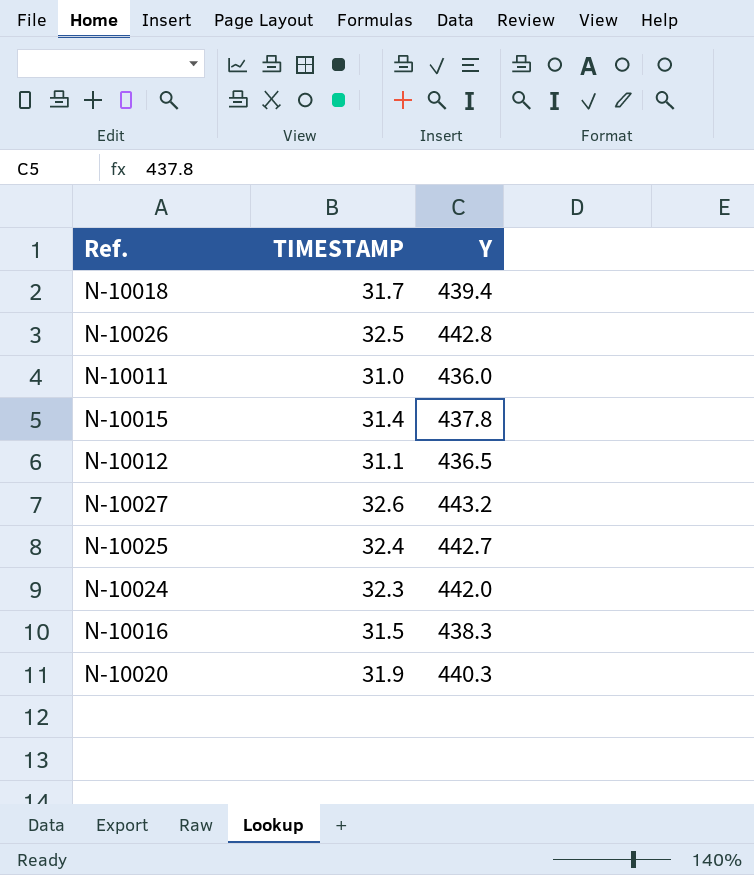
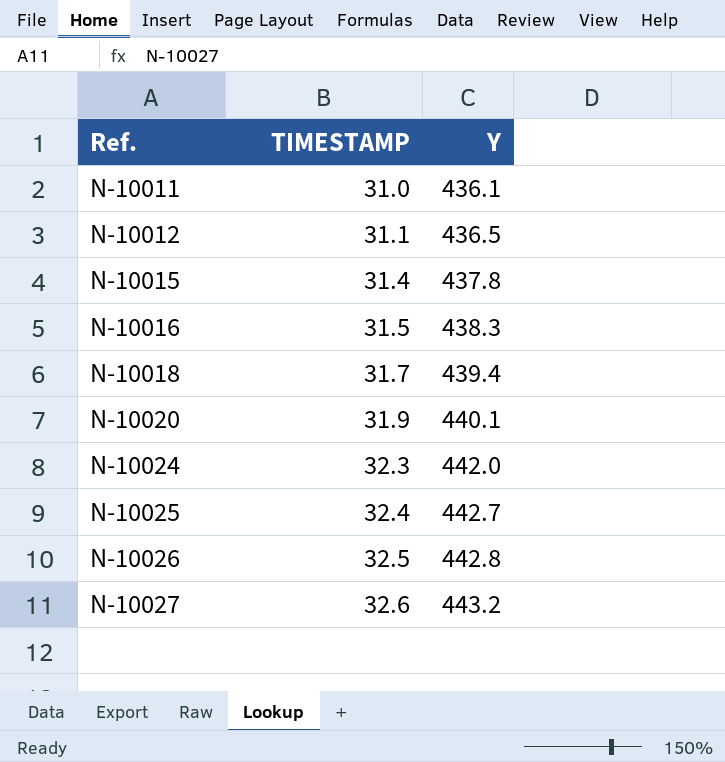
row order: none -> Ref. ascending
N-10011 | Y: 436.0 -> 436.1
N-10020 | Y: 440.3 -> 440.1

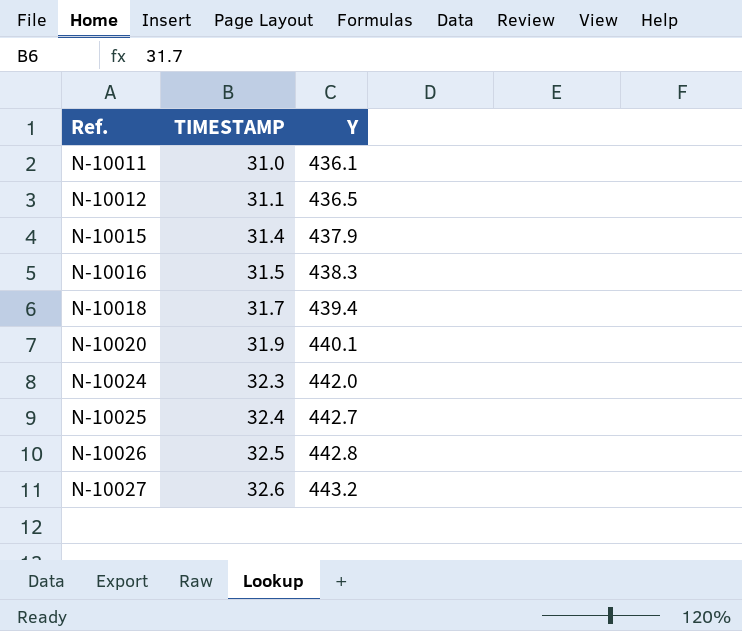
N-10015 | Y: 437.8 -> 437.9

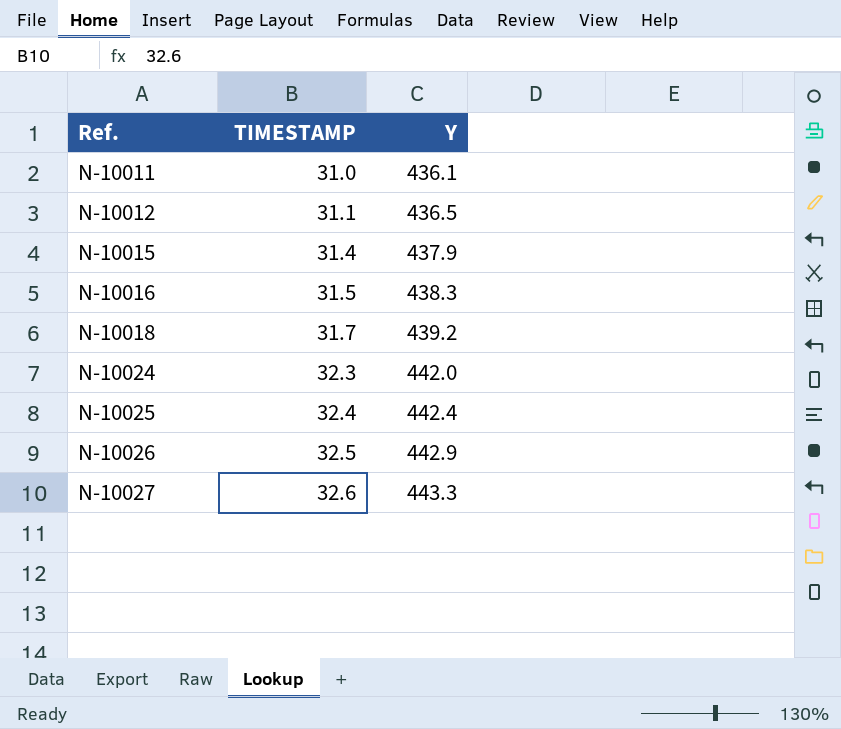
row N-10020: 31.9 | 440.1 -> none
N-10018 | Y: 439.4 -> 439.2
N-10025 | Y: 442.7 -> 442.4
N-10026 | Y: 442.8 -> 442.9
N-10027 | Y: 443.2 -> 443.3

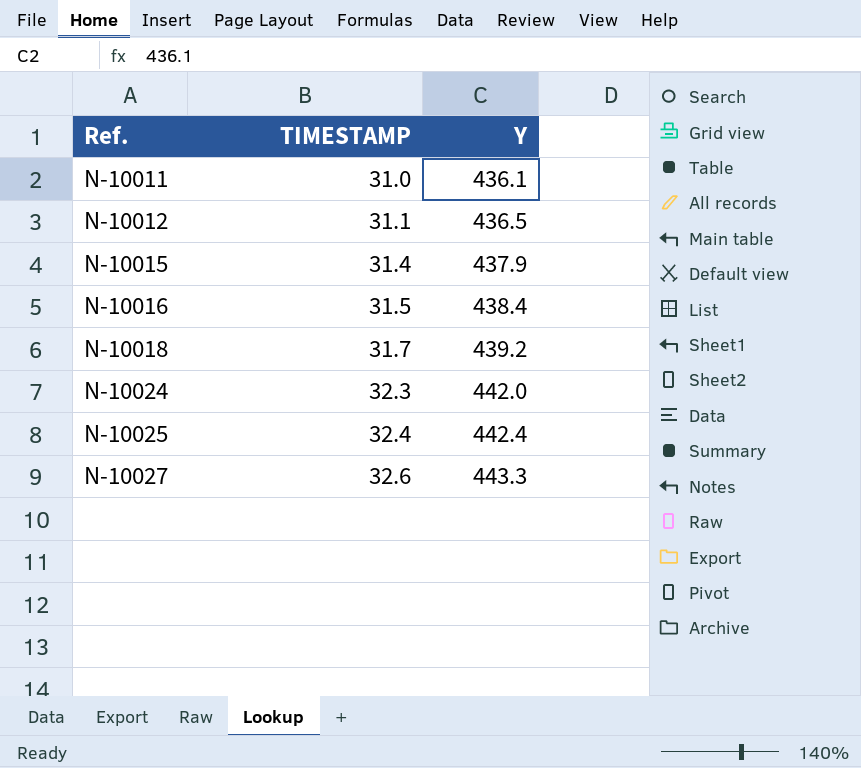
row N-10026: 32.5 | 442.9 -> none
N-10016 | Y: 438.3 -> 438.4

